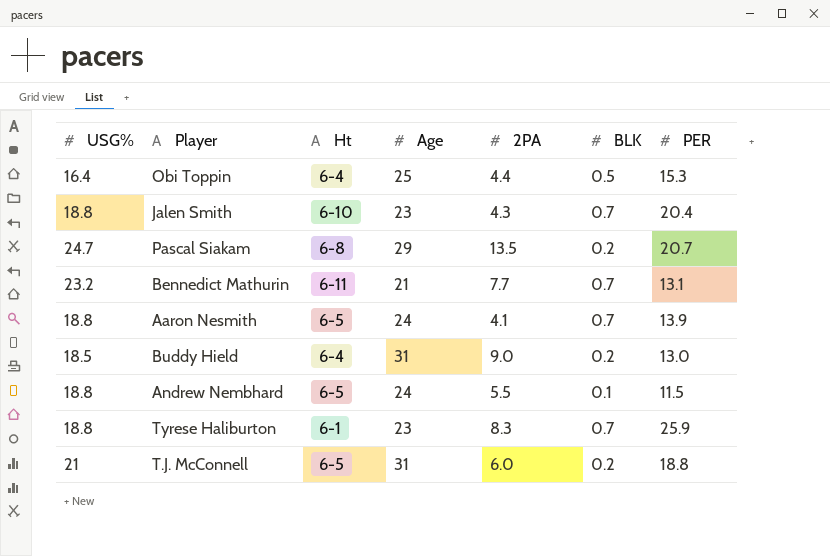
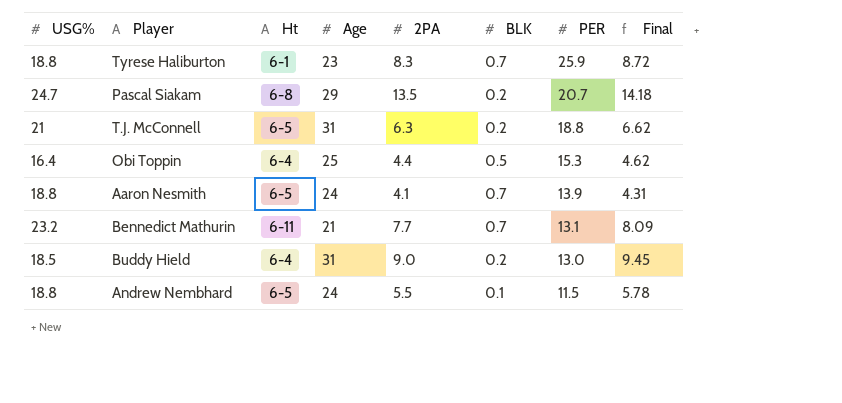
row order: none -> PER descending
column Final | formula: none -> [2PA] * 1.05
row Jalen Smith: 18.8 | 6-10 | 23 | 4.3 | 0.7 | 20.4 -> none
T.J. McConnell | 2PA: 6.0 -> 6.3

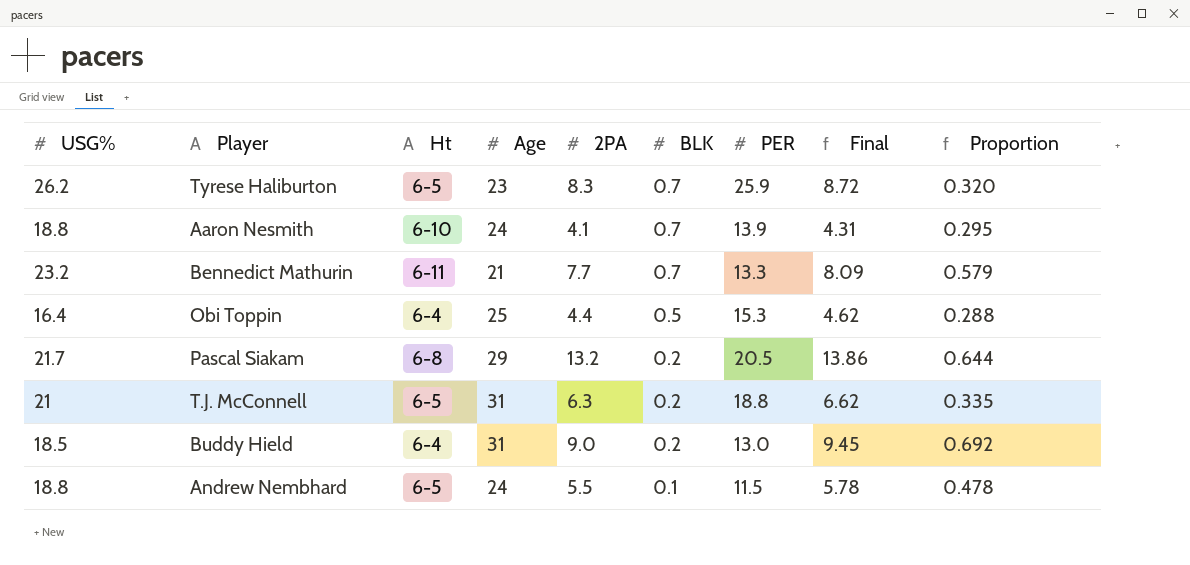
row order: PER descending -> BLK descending
column Proportion | formula: none -> [2PA] / [PER]
Tyrese Haliburton | USG%: 18.8 -> 26.2
Tyrese Haliburton | Ht: 6-1 -> 6-5
Aaron Nesmith | Ht: 6-5 -> 6-10
Bennedict Mathurin | PER: 13.1 -> 13.3
Pascal Siakam | USG%: 24.7 -> 21.7
Pascal Siakam | 2PA: 13.5 -> 13.2
Pascal Siakam | PER: 20.7 -> 20.5
Pascal Siakam | Final: 14.18 -> 13.86

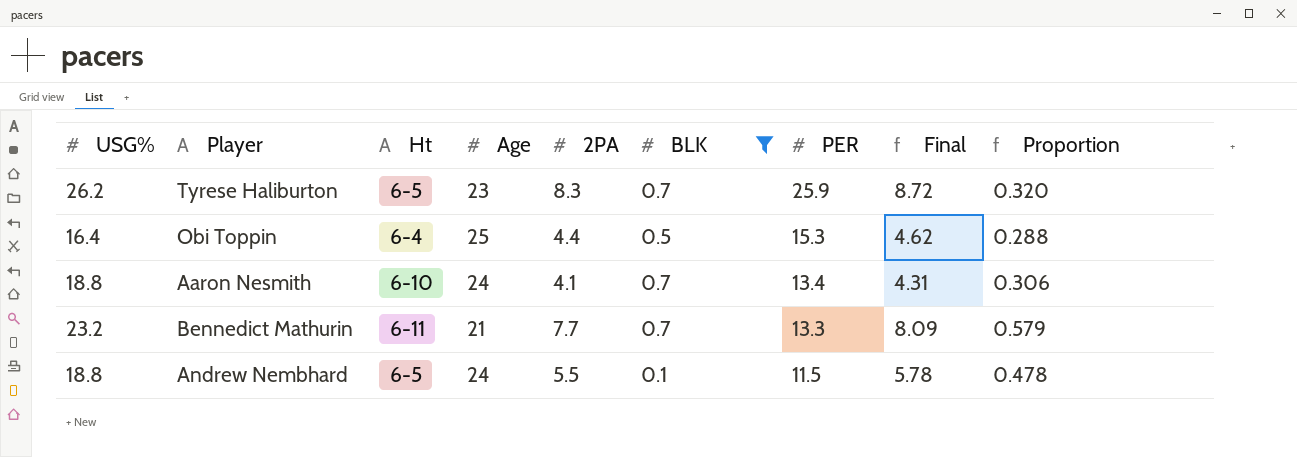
filter: none -> BLK != 0.2
row order: BLK descending -> PER descending
Aaron Nesmith | PER: 13.9 -> 13.4
Aaron Nesmith | Proportion: 0.295 -> 0.306

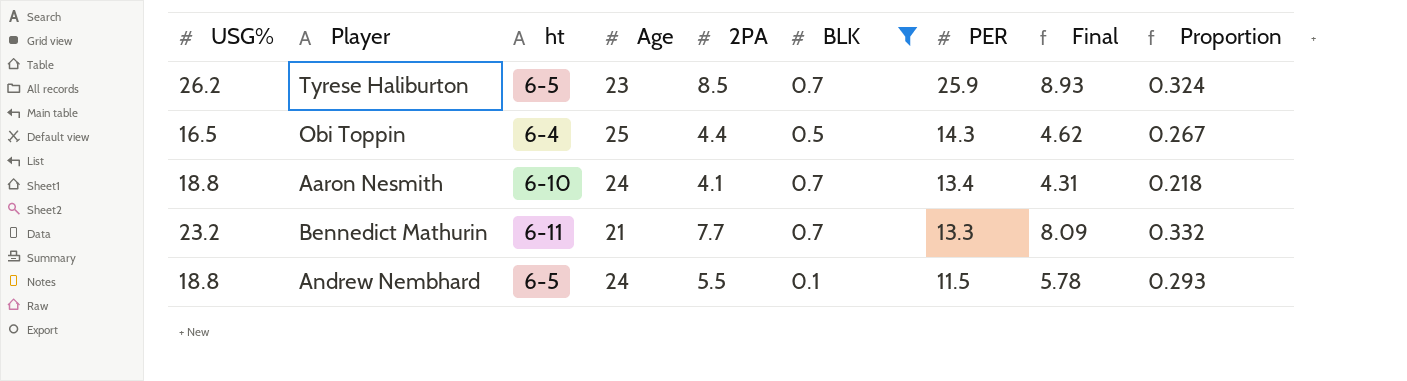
column name: Ht -> ht
column Proportion | formula: [2PA] / [PER] -> [2PA] / [USG%]
Tyrese Haliburton | 2PA: 8.3 -> 8.5
Tyrese Haliburton | Final: 8.72 -> 8.93
Obi Toppin | USG%: 16.4 -> 16.5
Obi Toppin | PER: 15.3 -> 14.3

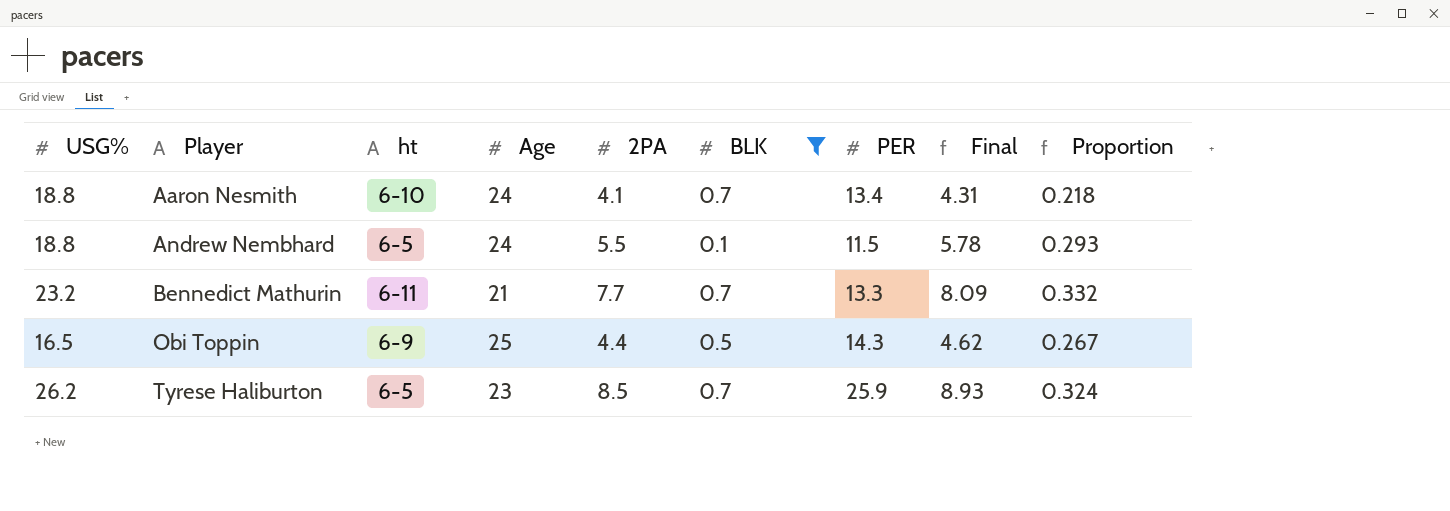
row order: PER descending -> Player ascending
Obi Toppin | ht: 6-4 -> 6-9

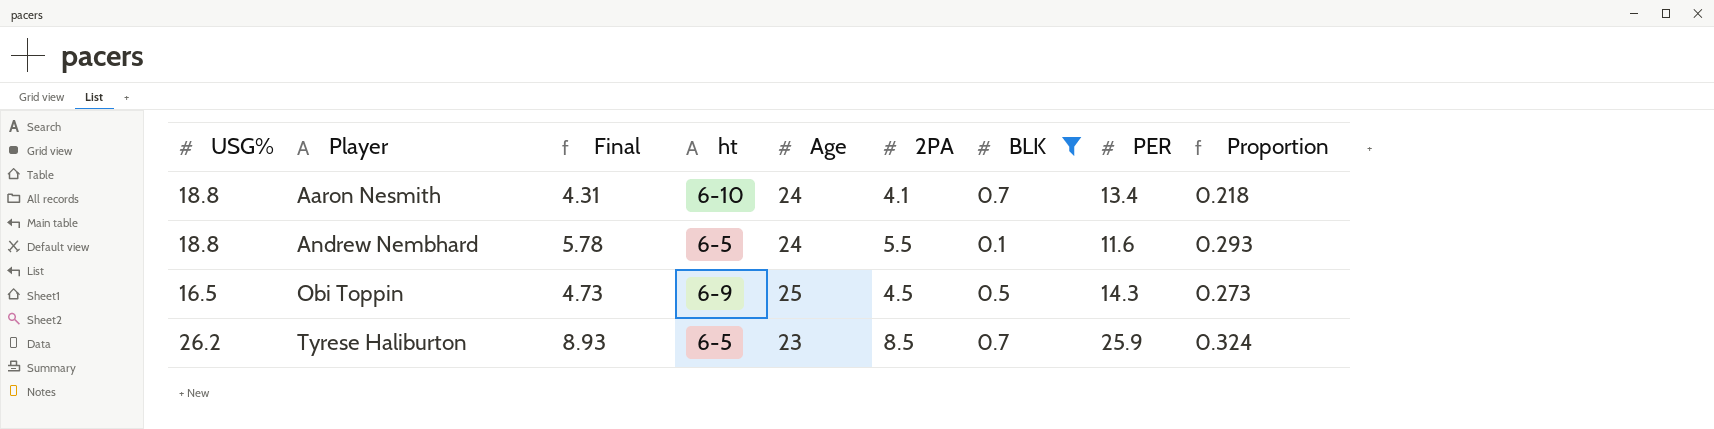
column Final | position: 8 -> 3
row Bennedict Mathurin: 23.2 | 6-11 | 21 | 7.7 | 0.7 | 13.3 | 8.09 | 0.332 -> none
Andrew Nembhard | PER: 11.5 -> 11.6
Obi Toppin | Final: 4.62 -> 4.73
Obi Toppin | 2PA: 4.4 -> 4.5
Obi Toppin | Proportion: 0.267 -> 0.273

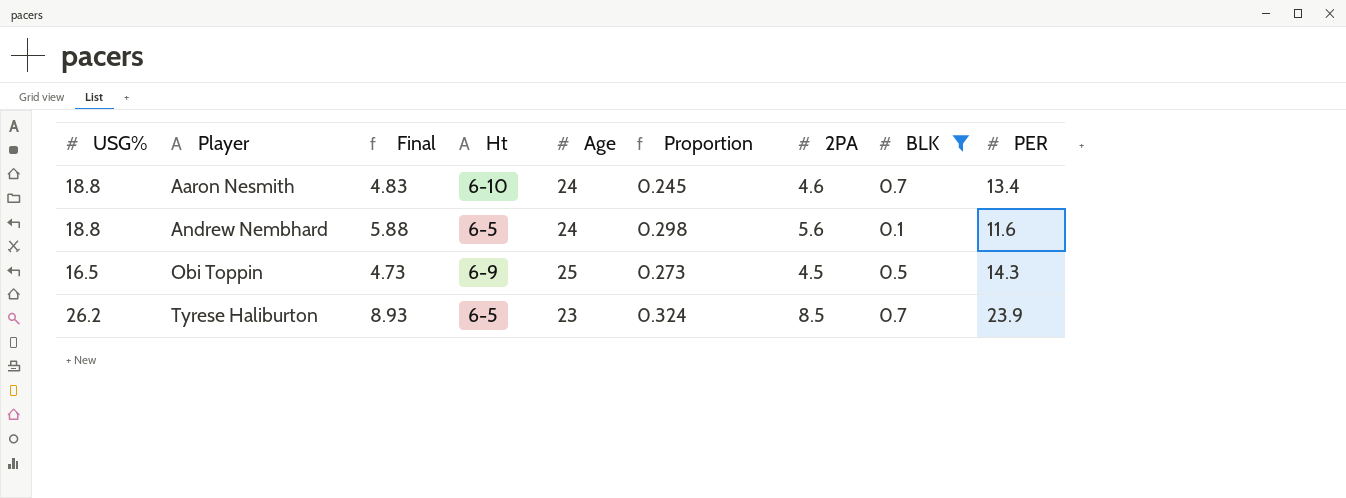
column name: ht -> Ht
column Proportion | position: 9 -> 6
Aaron Nesmith | Final: 4.31 -> 4.83
Aaron Nesmith | Proportion: 0.218 -> 0.245
Aaron Nesmith | 2PA: 4.1 -> 4.6
Andrew Nembhard | Final: 5.78 -> 5.88
Andrew Nembhard | Proportion: 0.293 -> 0.298
Andrew Nembhard | 2PA: 5.5 -> 5.6
Tyrese Haliburton | PER: 25.9 -> 23.9

